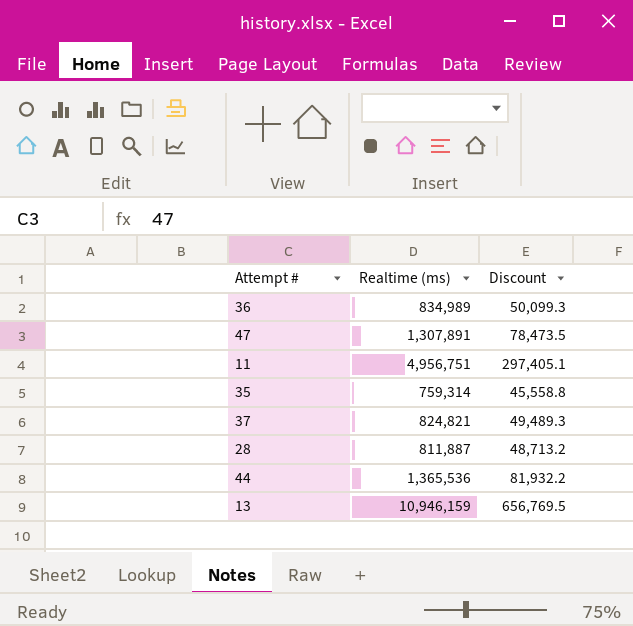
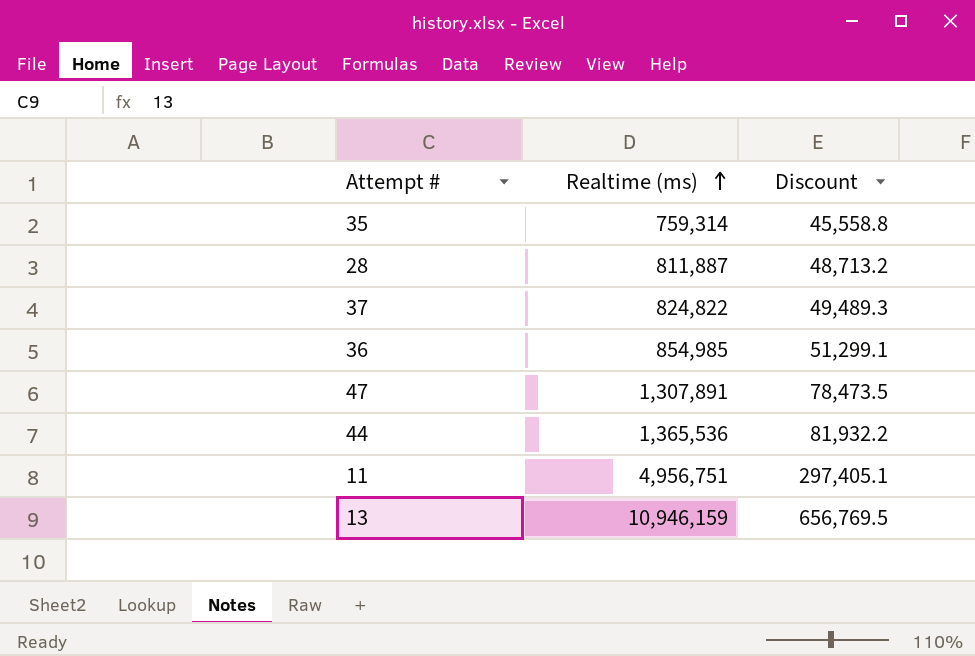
row order: none -> Realtime (ms) ascending
37 | Realtime (ms): 824,821 -> 824,822
36 | Realtime (ms): 834,989 -> 854,985
36 | Discount: 50,099.3 -> 51,299.1

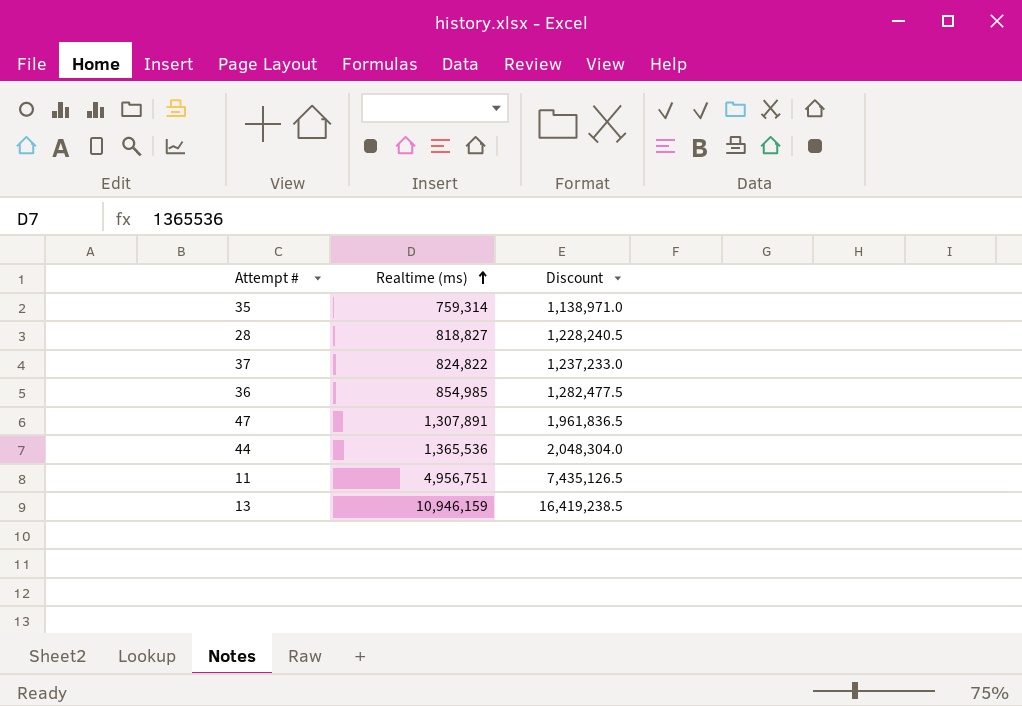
column Discount | formula: [Realtime (ms)] * 0.06 -> [Realtime (ms)] * 1.5
28 | Realtime (ms): 811,887 -> 818,827

